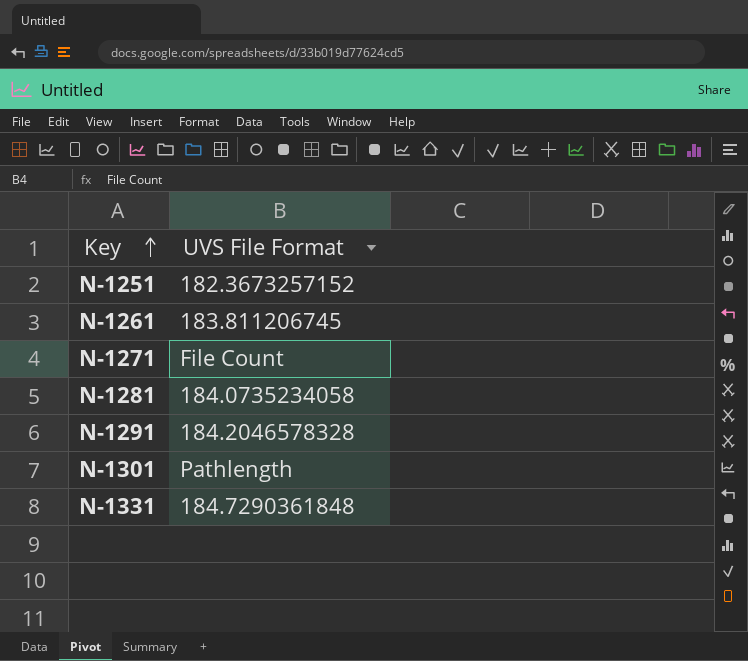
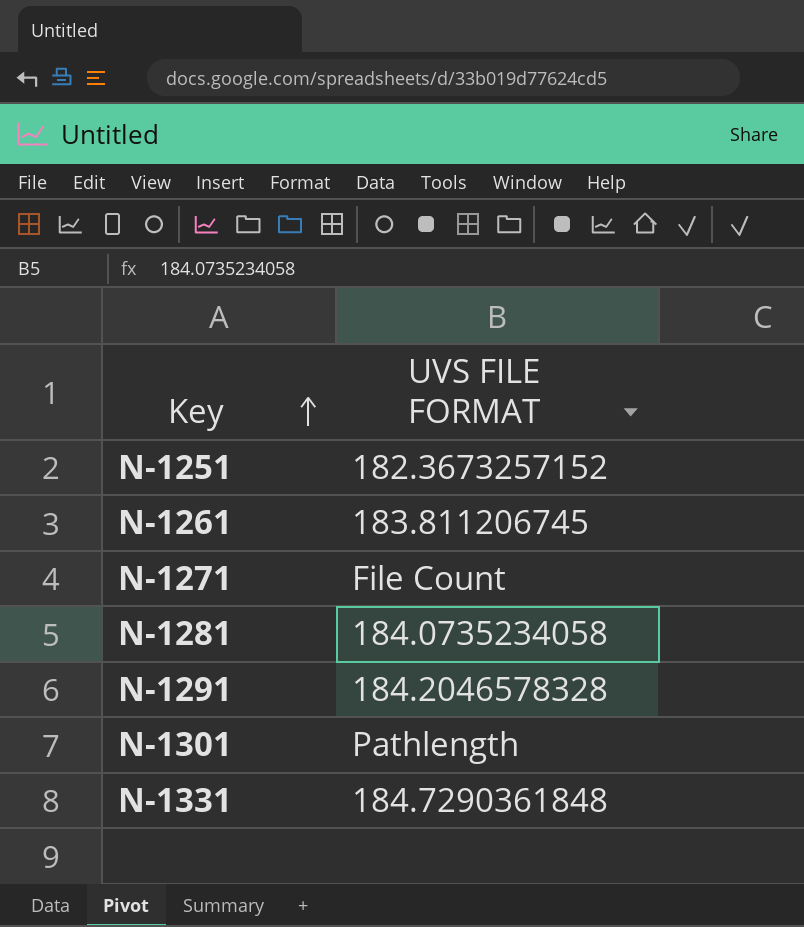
column name: UVS File Format -> UVS FILE FORMAT

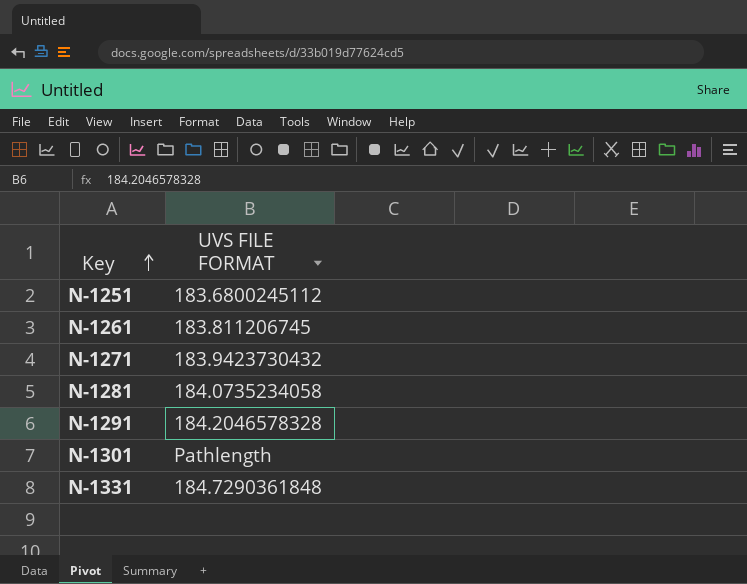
N-1251 | UVS FILE FORMAT: 182.3673257152 -> 183.6800245112
N-1271 | UVS FILE FORMAT: File Count -> 183.9423730432

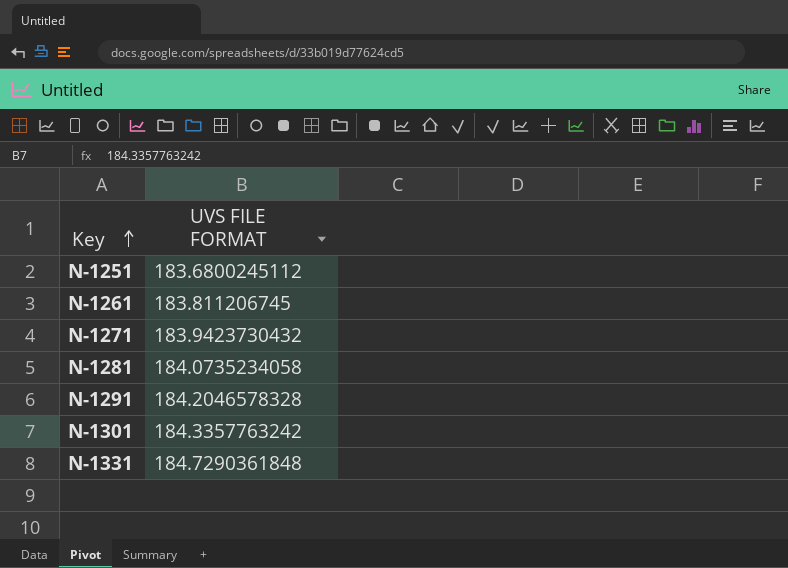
N-1301 | UVS FILE FORMAT: Pathlength -> 184.3357763242

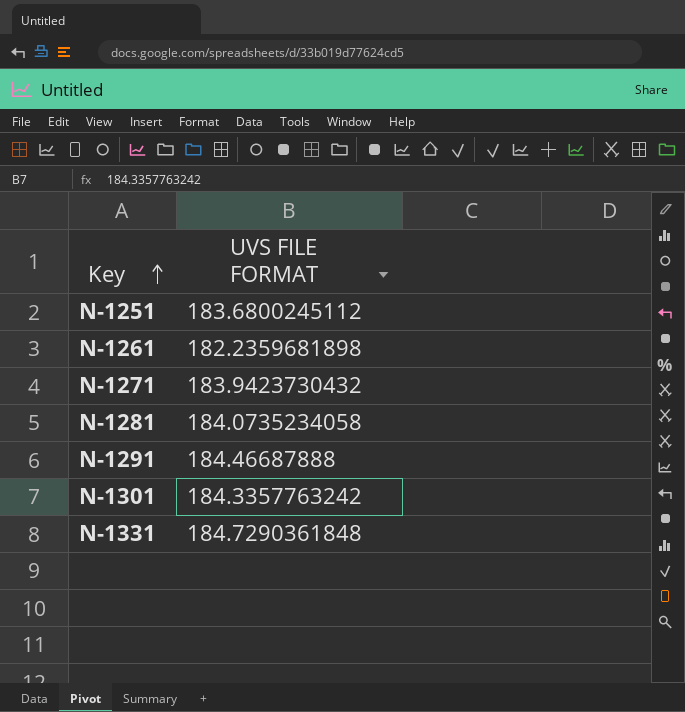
N-1261 | UVS FILE FORMAT: 183.811206745 -> 182.2359681898
N-1291 | UVS FILE FORMAT: 184.2046578328 -> 184.46687888

